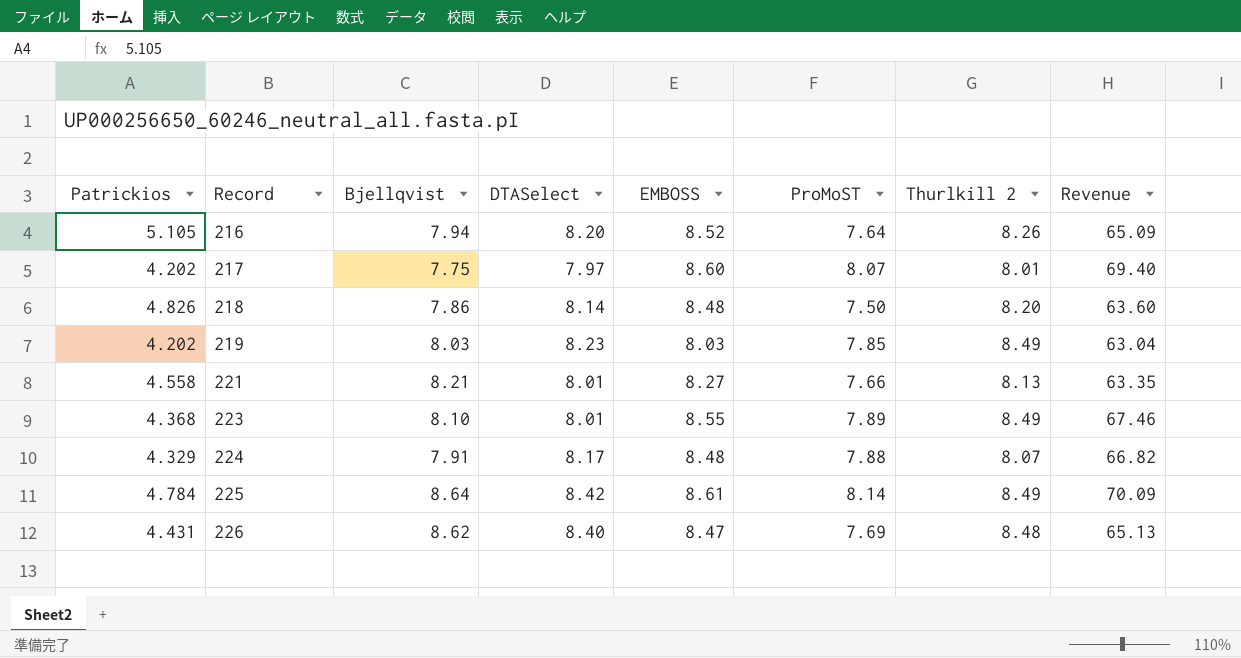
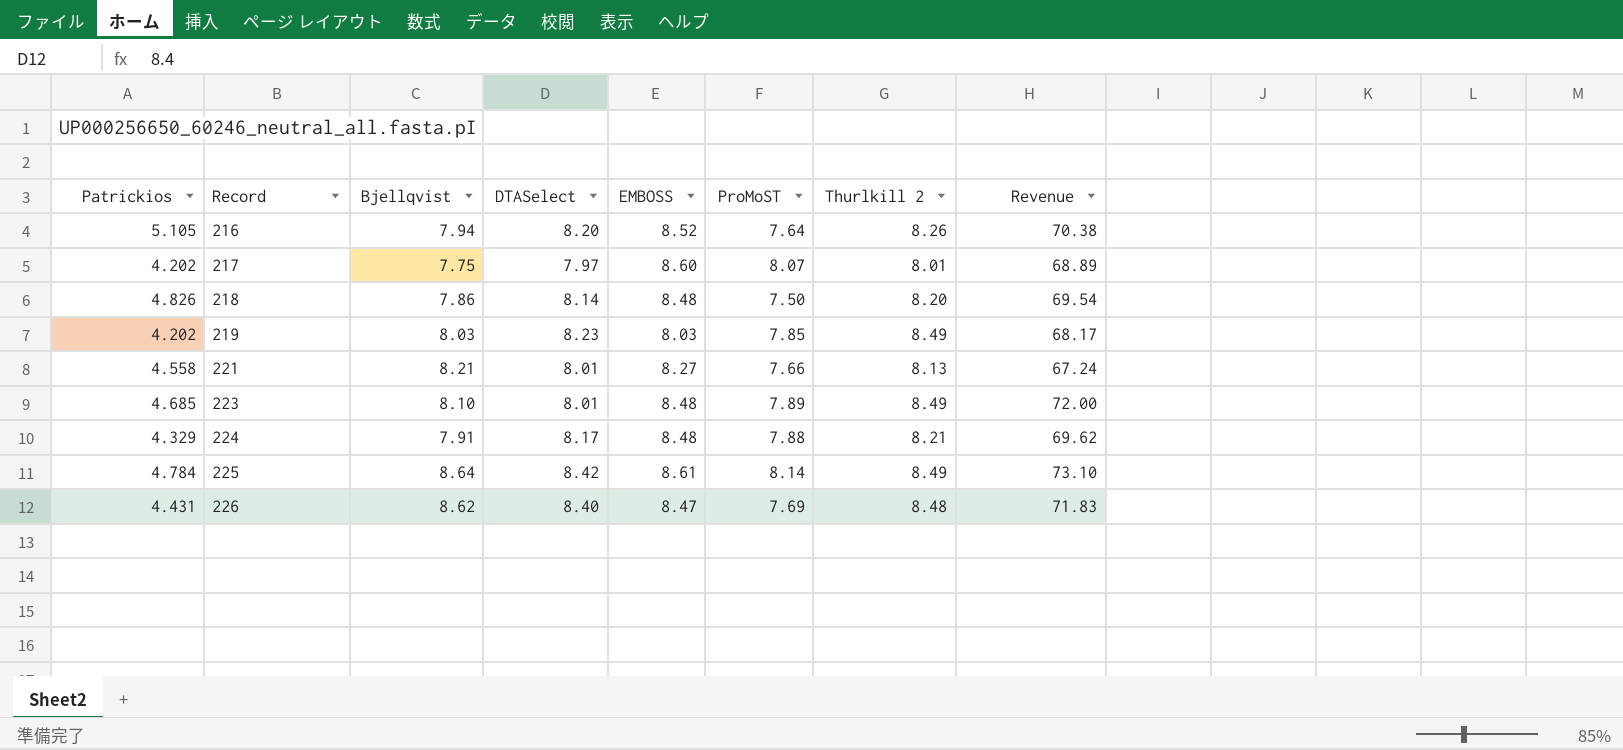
column Revenue | formula: [EMBOSS] * [ProMoST] -> [EMBOSS] * [Thurlkill 2]
223 | Patrickios: 4.368 -> 4.685
223 | EMBOSS: 8.55 -> 8.48
224 | Thurlkill 2: 8.07 -> 8.21

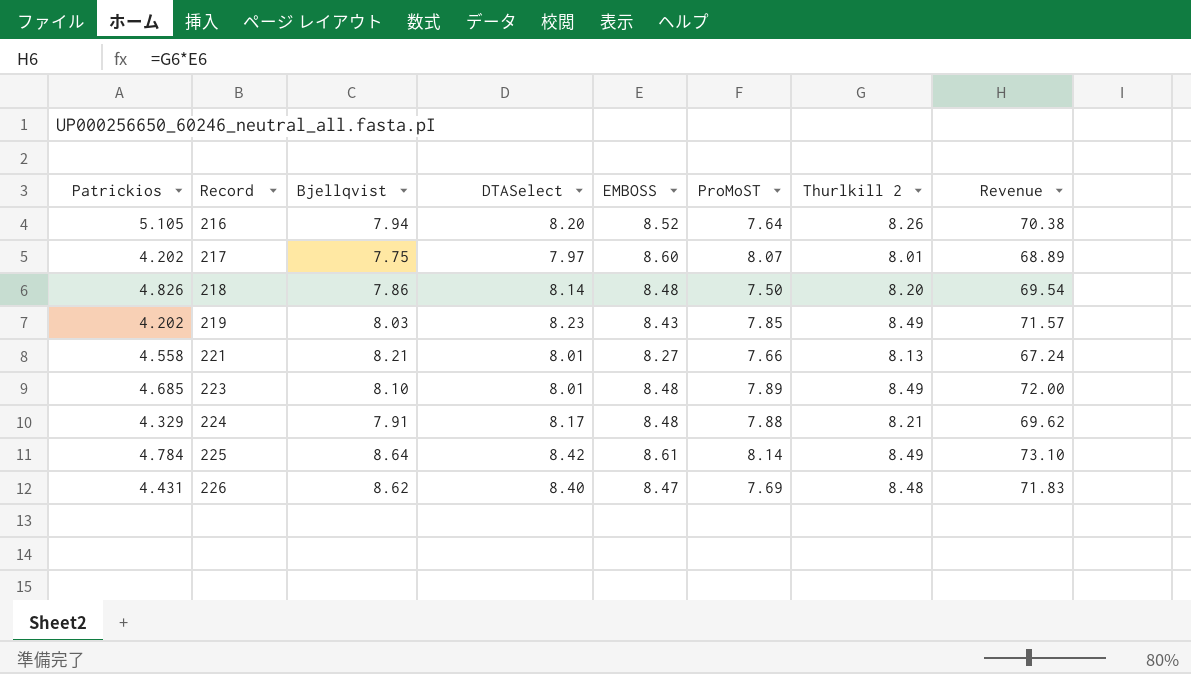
219 | EMBOSS: 8.03 -> 8.43
219 | Revenue: 68.17 -> 71.57

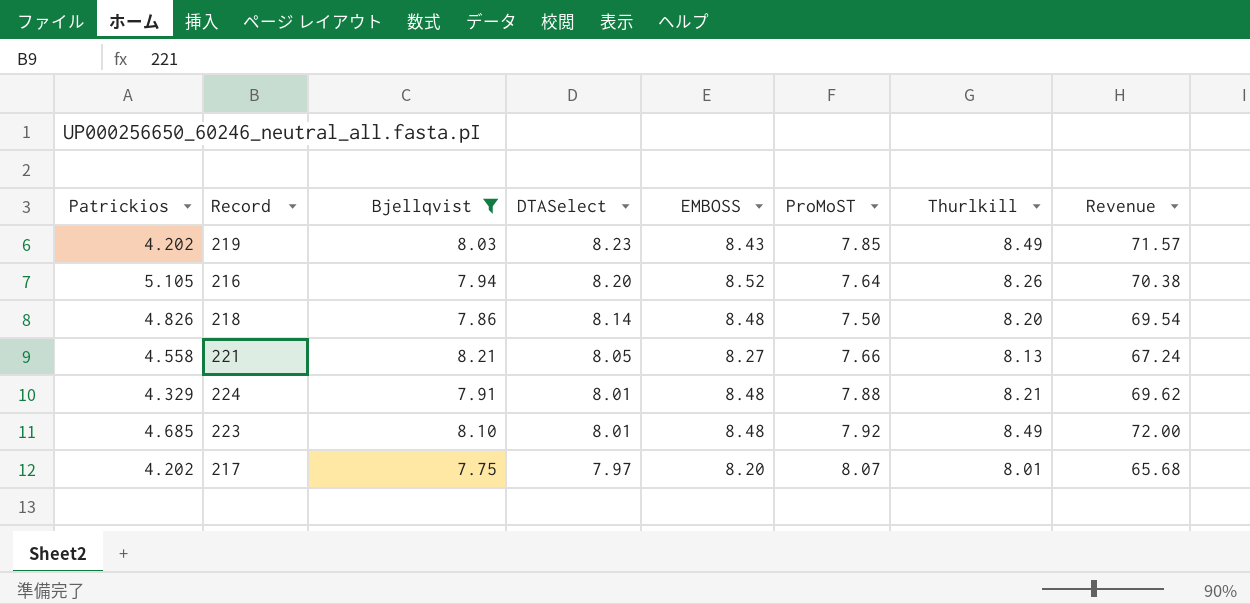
filter: none -> Bjellqvist <= 8.21
row order: Record ascending -> DTASelect descending
column name: Thurlkill 2 -> Thurlkill
221 | DTASelect: 8.01 -> 8.05
224 | DTASelect: 8.17 -> 8.01
223 | ProMoST: 7.89 -> 7.92
217 | EMBOSS: 8.60 -> 8.20
217 | Revenue: 68.89 -> 65.68

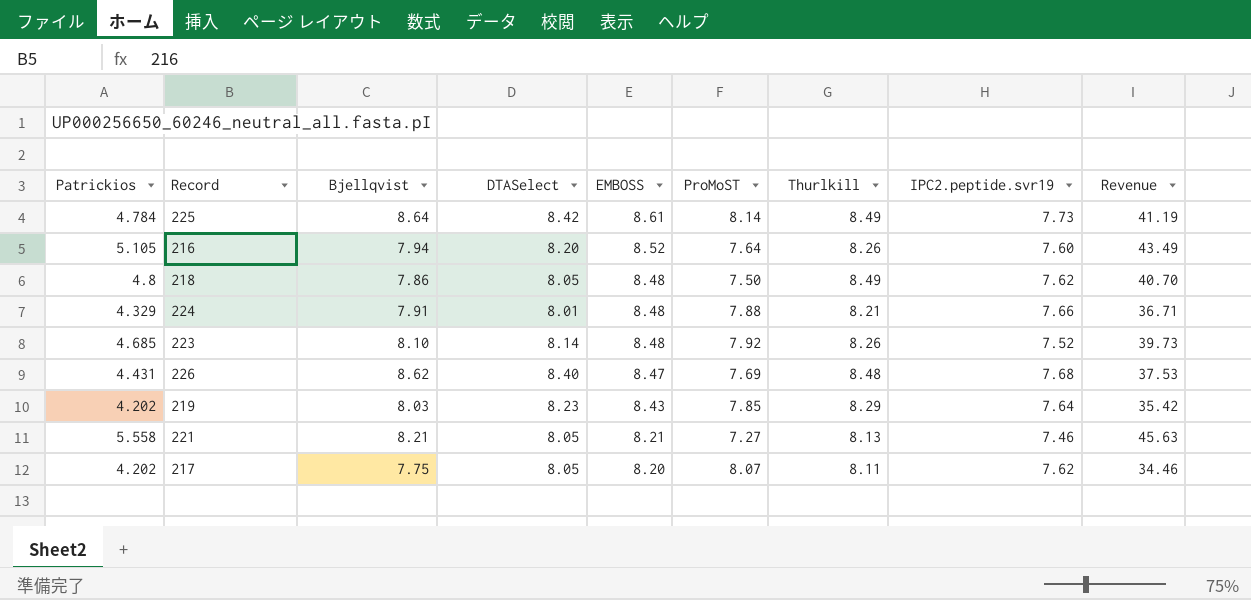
filter: Bjellqvist <= 8.21 -> none
row order: DTASelect descending -> EMBOSS descending
column IPC2.peptide.svr19 | position: none -> 8
column Revenue | formula: [EMBOSS] * [Thurlkill] -> [Patrickios] * [EMBOSS]
218 | Patrickios: 4.826 -> 4.8
218 | DTASelect: 8.14 -> 8.05
218 | Thurlkill: 8.20 -> 8.49
223 | DTASelect: 8.01 -> 8.14
223 | Thurlkill: 8.49 -> 8.26
219 | Thurlkill: 8.49 -> 8.29
221 | Patrickios: 4.558 -> 5.558
221 | EMBOSS: 8.27 -> 8.21
221 | ProMoST: 7.66 -> 7.27
217 | DTASelect: 7.97 -> 8.05
217 | Thurlkill: 8.01 -> 8.11

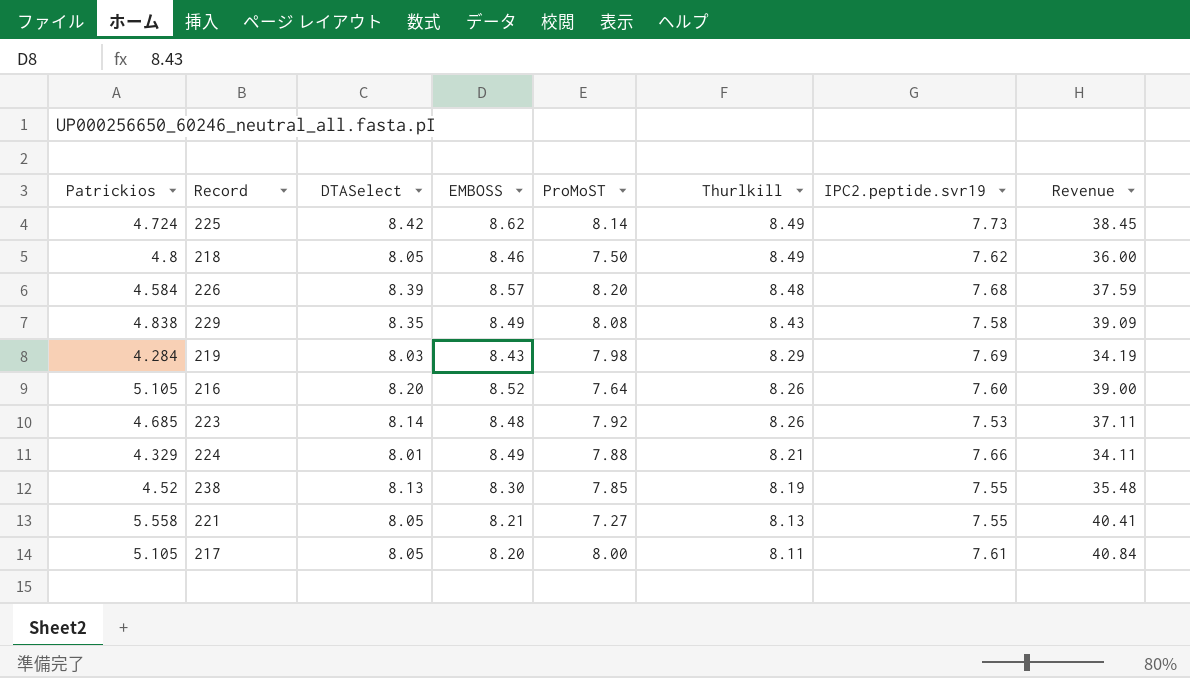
row order: EMBOSS descending -> Thurlkill descending
column Bjellqvist | position: 3 -> none
column Revenue | formula: [Patrickios] * [EMBOSS] -> [Patrickios] * [ProMoST]
225 | Patrickios: 4.784 -> 4.724
225 | EMBOSS: 8.61 -> 8.62
218 | EMBOSS: 8.48 -> 8.46
226 | Patrickios: 4.431 -> 4.584
226 | DTASelect: 8.40 -> 8.39
226 | EMBOSS: 8.47 -> 8.57
226 | ProMoST: 7.69 -> 8.20
row 229: none -> 4.838 | 8.35 | 8.49 | 8.08 | 8.43 | 7.58 | 39.09
219 | Patrickios: 4.202 -> 4.284
219 | DTASelect: 8.23 -> 8.03
219 | ProMoST: 7.85 -> 7.98
219 | IPC2.peptide.svr19: 7.64 -> 7.69
223 | IPC2.peptide.svr19: 7.52 -> 7.53
224 | EMBOSS: 8.48 -> 8.49
row 238: none -> 4.52 | 8.13 | 8.30 | 7.85 | 8.19 | 7.55 | 35.48
221 | IPC2.peptide.svr19: 7.46 -> 7.55
217 | Patrickios: 4.202 -> 5.105
217 | ProMoST: 8.07 -> 8.00
217 | IPC2.peptide.svr19: 7.62 -> 7.61

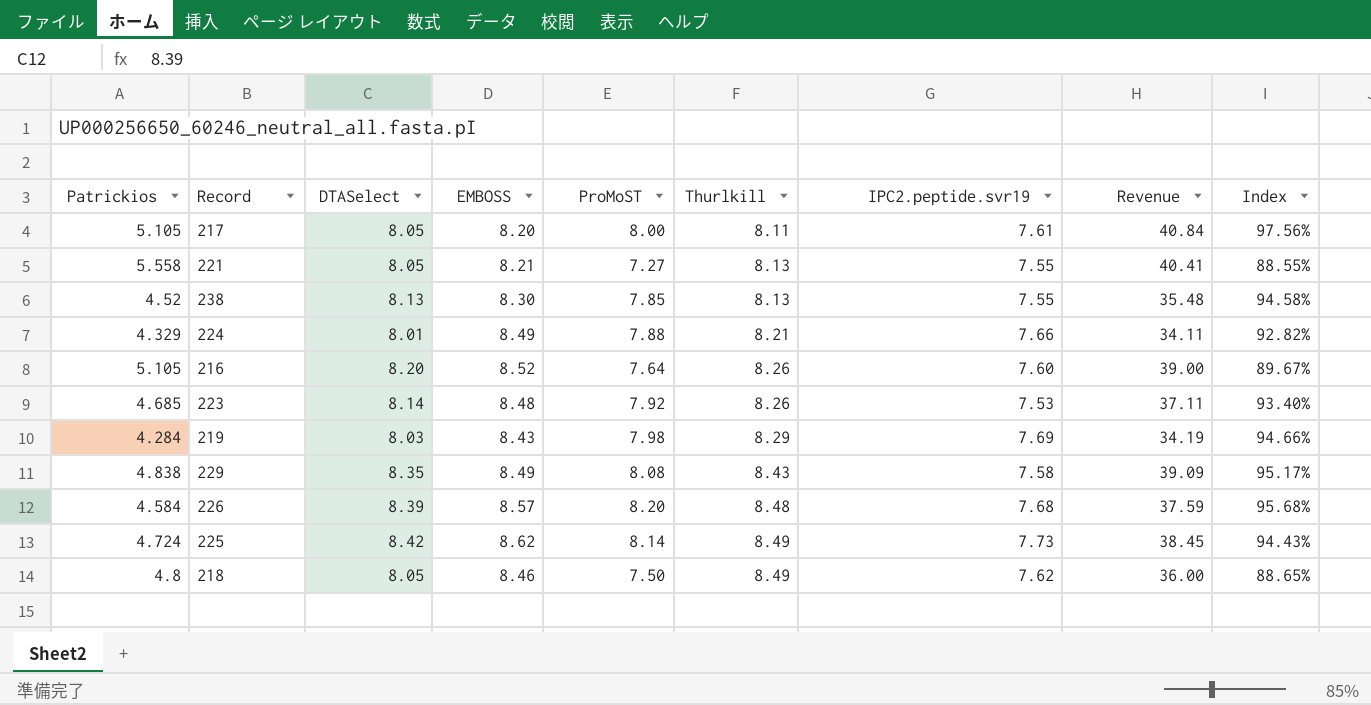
row order: Thurlkill descending -> Thurlkill ascending
column Index | formula: none -> [ProMoST] / [EMBOSS]
238 | Thurlkill: 8.19 -> 8.13

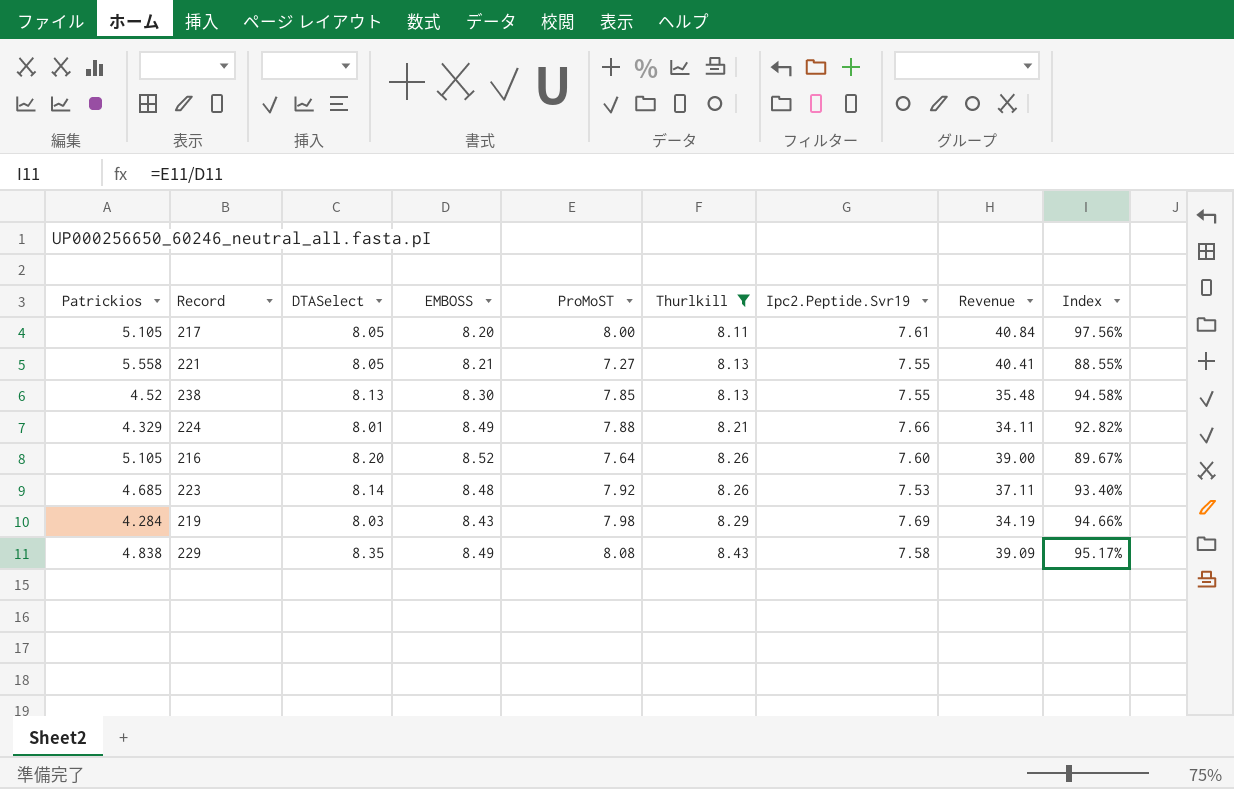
filter: none -> Thurlkill <= 8.43
column name: IPC2.peptide.svr19 -> Ipc2.Peptide.Svr19

